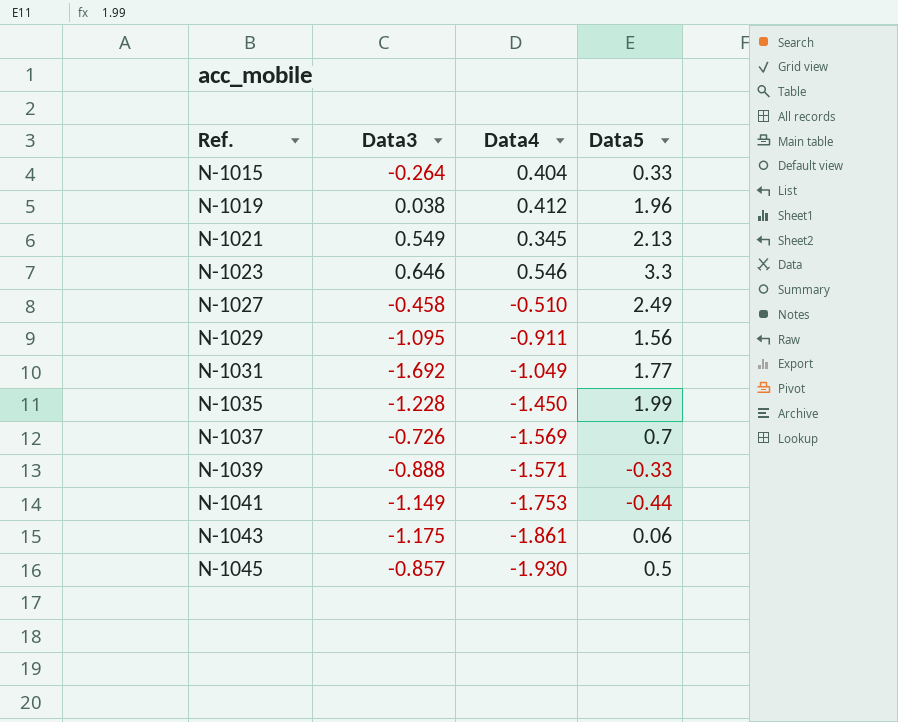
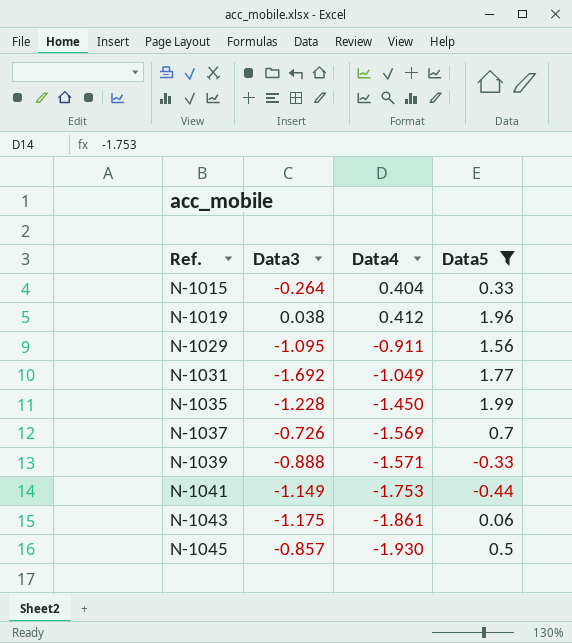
filter: none -> Data5 <= 1.99

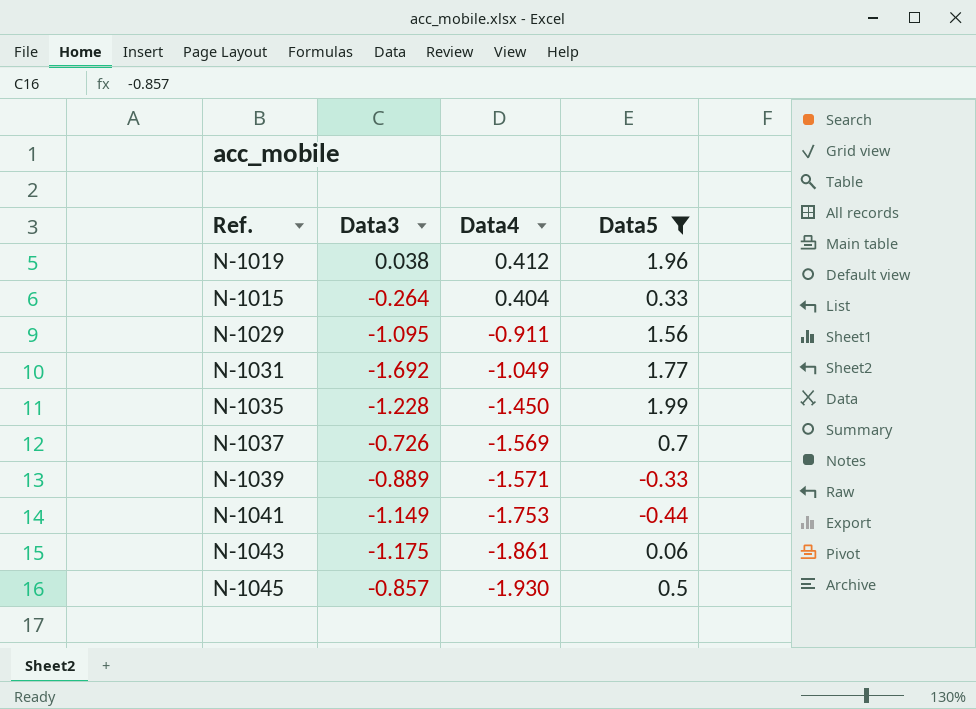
row order: Ref. ascending -> Data4 descending
N-1039 | Data3: -0.888 -> -0.889

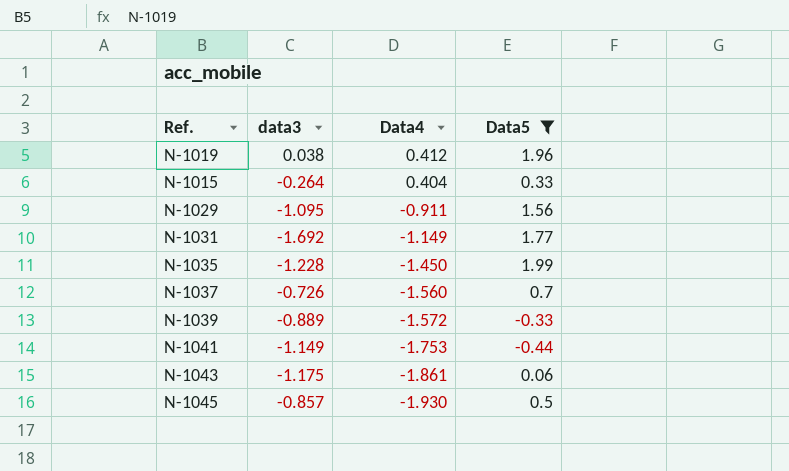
column name: Data3 -> data3
N-1031 | Data4: -1.049 -> -1.149
N-1037 | Data4: -1.569 -> -1.560
N-1039 | Data4: -1.571 -> -1.572

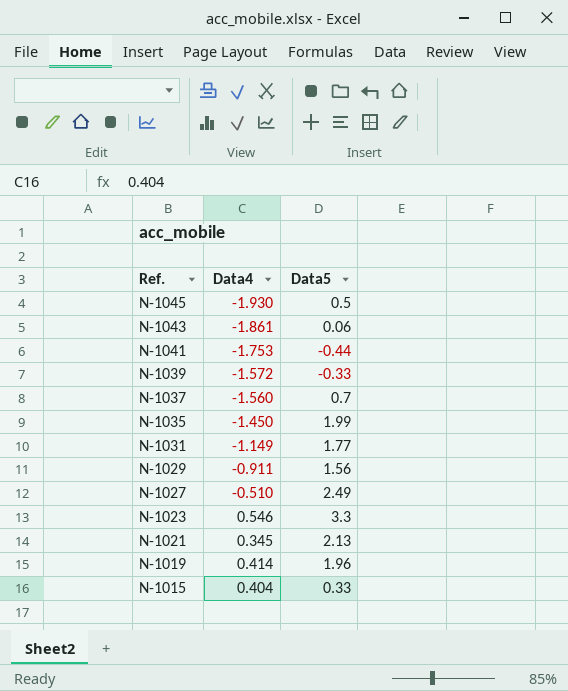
filter: Data5 <= 1.99 -> none
row order: Data4 descending -> Ref. descending
column data3 | position: 2 -> none
N-1019 | Data4: 0.412 -> 0.414

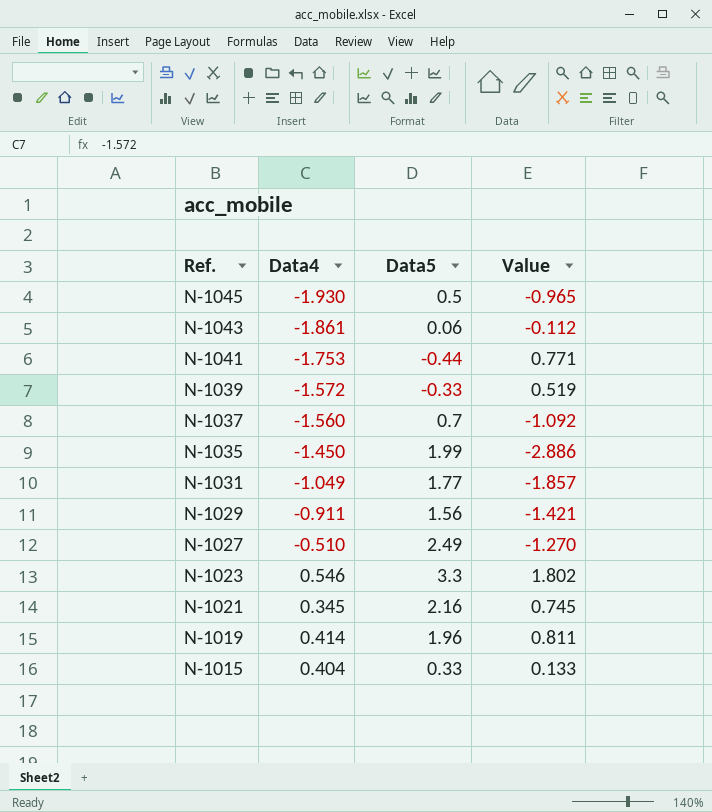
column Value | formula: none -> [Data4] * [Data5]
N-1031 | Data4: -1.149 -> -1.049
N-1021 | Data5: 2.13 -> 2.16

